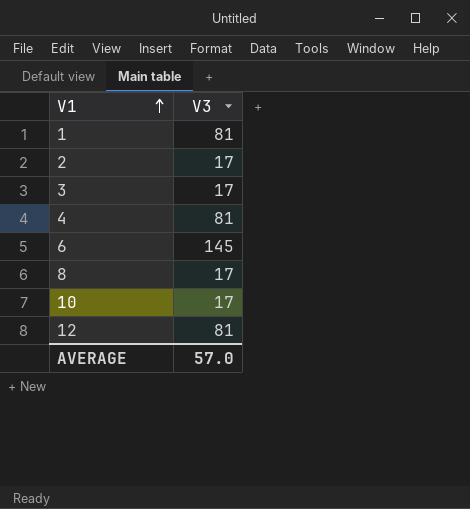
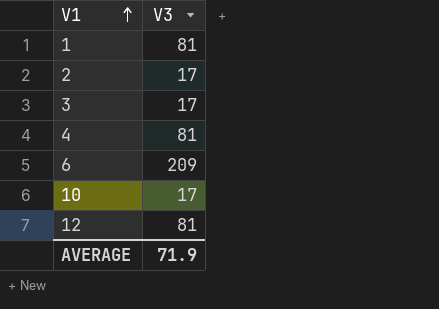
row 8: 17 -> none
6 | V3: 145 -> 209
AVERAGE | V3: 57.0 -> 71.9

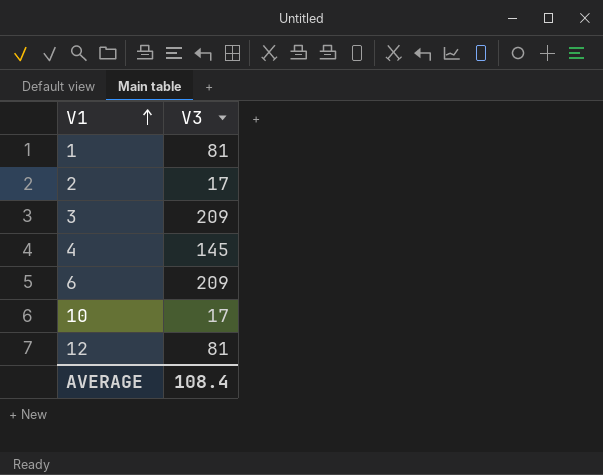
3 | V3: 17 -> 209
4 | V3: 81 -> 145
AVERAGE | V3: 71.9 -> 108.4

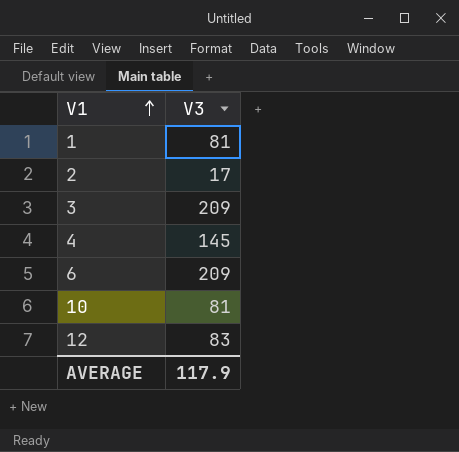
10 | V3: 17 -> 81
12 | V3: 81 -> 83
AVERAGE | V3: 108.4 -> 117.9

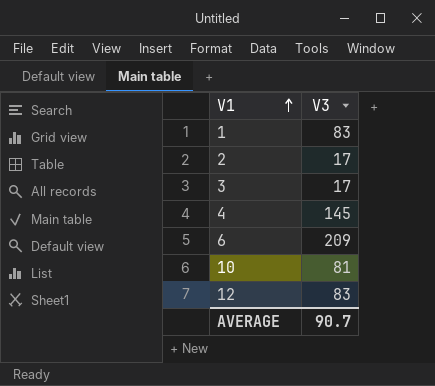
1 | V3: 81 -> 83
3 | V3: 209 -> 17
AVERAGE | V3: 117.9 -> 90.7

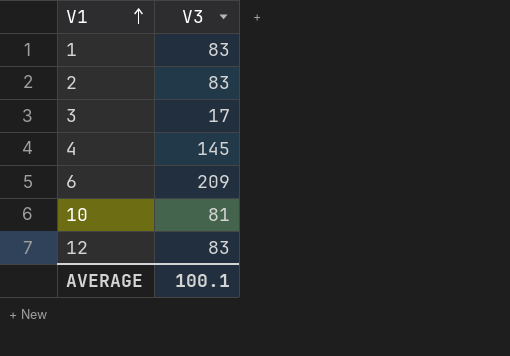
2 | V3: 17 -> 83
AVERAGE | V3: 90.7 -> 100.1

